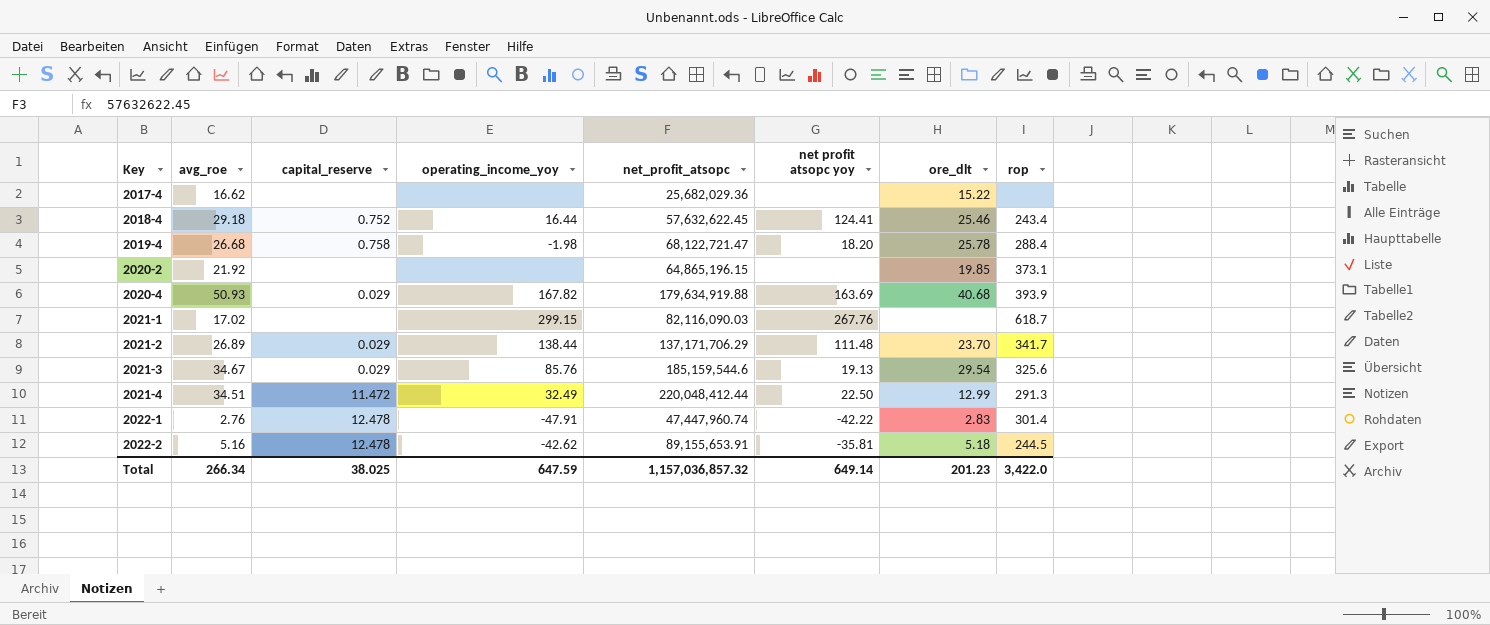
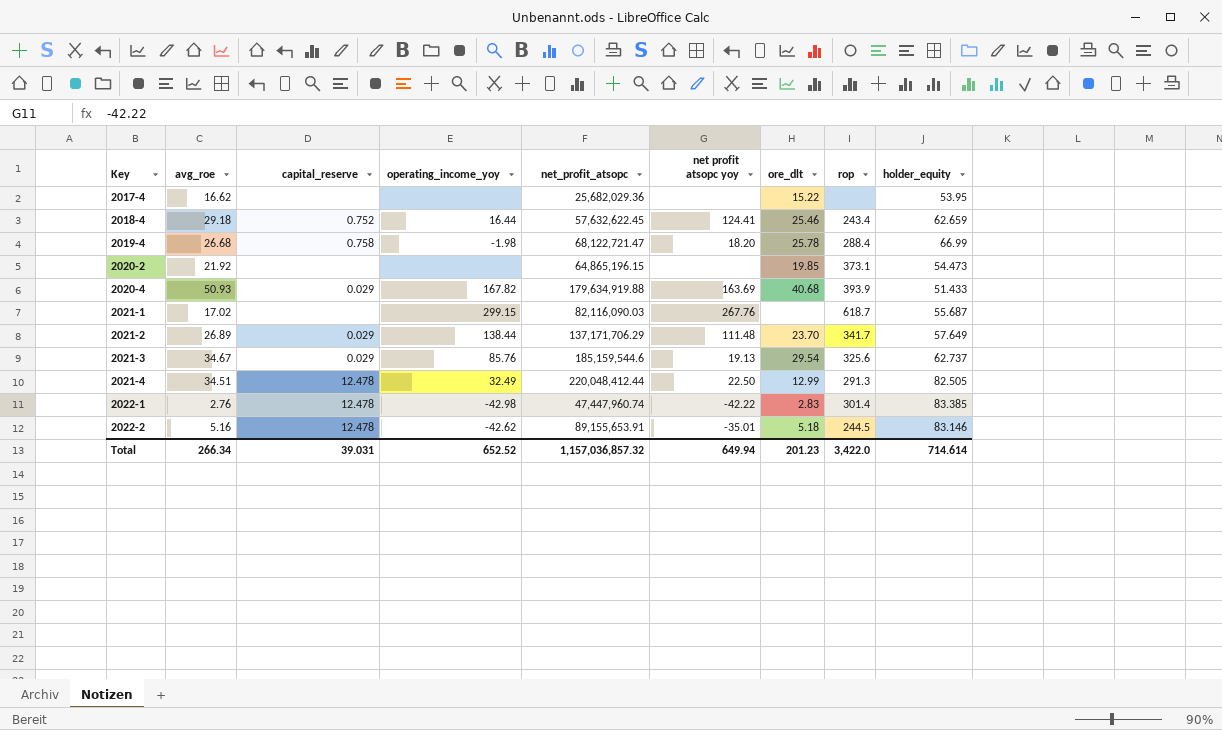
column holder_equity | position: none -> 9
2021-4 | capital_reserve: 11.472 -> 12.478
2022-1 | operating_income_yoy: -47.91 -> -42.98
2022-2 | net profit atsopc yoy: -35.81 -> -35.01
Total | capital_reserve: 38.025 -> 39.031
Total | operating_income_yoy: 647.59 -> 652.52
Total | net profit atsopc yoy: 649.14 -> 649.94

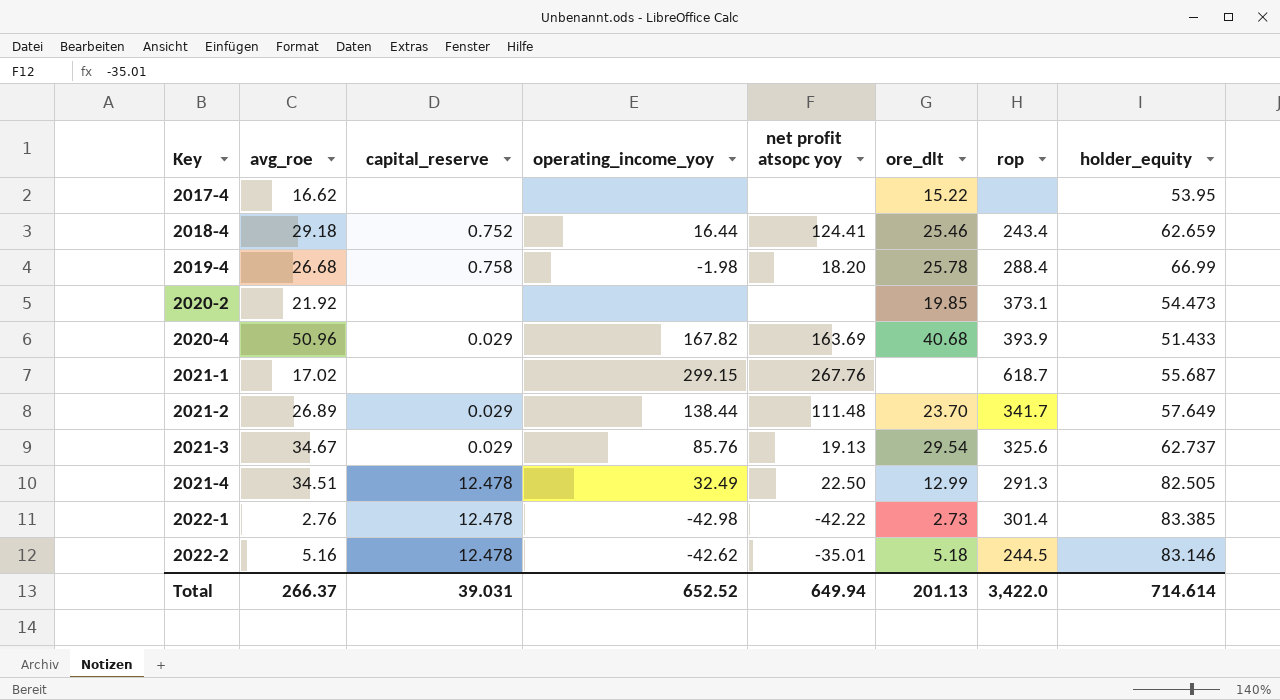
column net_profit_atsopc | position: 5 -> none
2020-4 | avg_roe: 50.93 -> 50.96
2022-1 | ore_dlt: 2.83 -> 2.73
Total | avg_roe: 266.34 -> 266.37
Total | ore_dlt: 201.23 -> 201.13

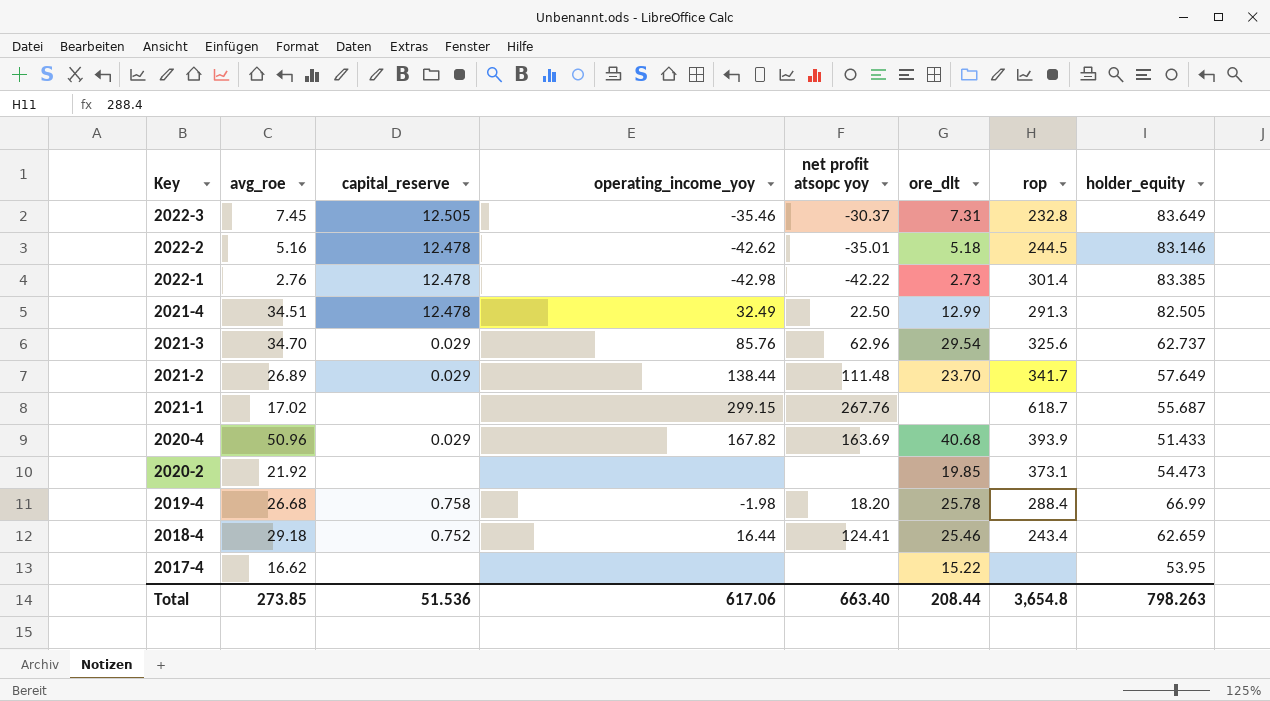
row order: Key ascending -> Key descending
row 2022-3: none -> 7.45 | 12.505 | -35.46 | -30.37 | 7.31 | 232.8 | 83.649
2021-3 | avg_roe: 34.67 -> 34.70
2021-3 | net profit atsopc yoy: 19.13 -> 62.96
Total | avg_roe: 266.37 -> 273.85
Total | capital_reserve: 39.031 -> 51.536
Total | operating_income_yoy: 652.52 -> 617.06
Total | net profit atsopc yoy: 649.94 -> 663.40
Total | ore_dlt: 201.13 -> 208.44
Total | rop: 3,422.0 -> 3,654.8
Total | holder_equity: 714.614 -> 798.263

